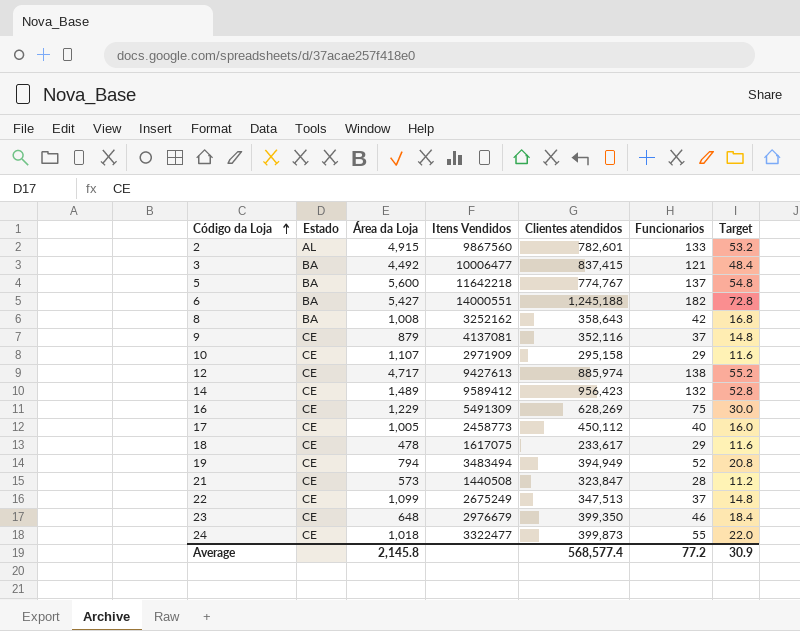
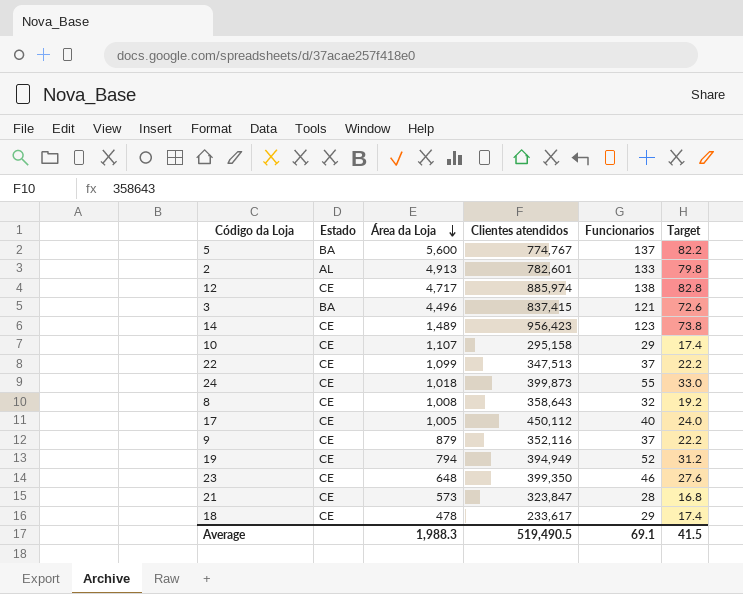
row order: Código da Loja ascending -> Área da Loja descending
column Itens Vendidos | position: 4 -> none
column Target | formula: [Funcionarios] * 0.4 -> [Funcionarios] * 0.6
row 6: BA | 5,427 | 14000551 | 1,245,188 | 182 | 72.8 -> none
row 16: CE | 1,229 | 5491309 | 628,269 | 75 | 30.0 -> none
2 | Área da Loja: 4,915 -> 4,913
3 | Área da Loja: 4,492 -> 4,496
14 | Funcionarios: 132 -> 123
8 | Estado: BA -> CE
8 | Funcionarios: 42 -> 32
Average | Área da Loja: 2,145.8 -> 1,988.3
Average | Clientes atendidos: 568,577.4 -> 519,490.5
Average | Funcionarios: 77.2 -> 69.1
Average | Target: 30.9 -> 41.5

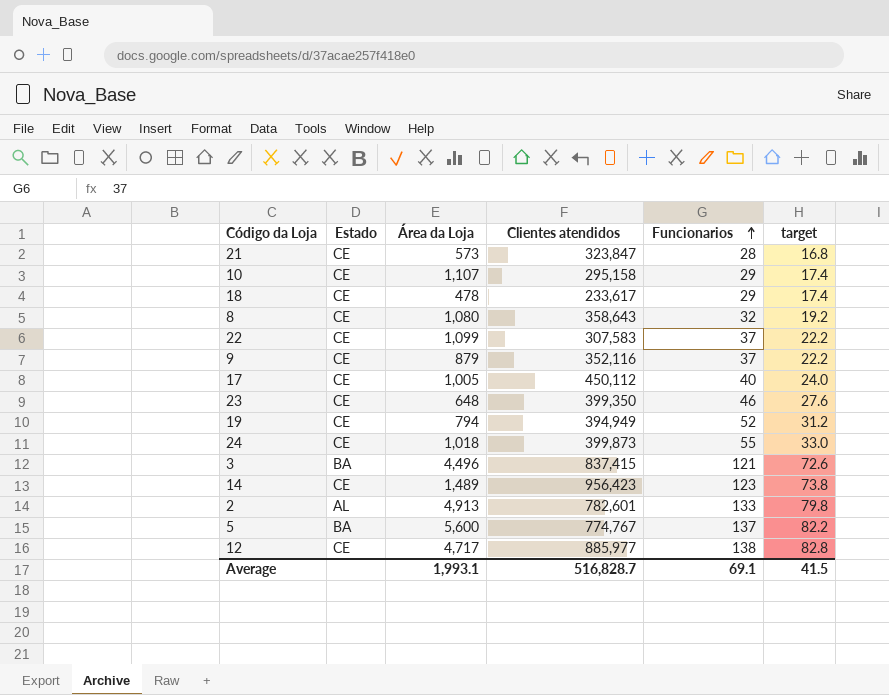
row order: Área da Loja descending -> Funcionarios ascending
column name: Target -> target
8 | Área da Loja: 1,008 -> 1,080
22 | Clientes atendidos: 347,513 -> 307,583
12 | Clientes atendidos: 885,974 -> 885,977
Average | Área da Loja: 1,988.3 -> 1,993.1
Average | Clientes atendidos: 519,490.5 -> 516,828.7

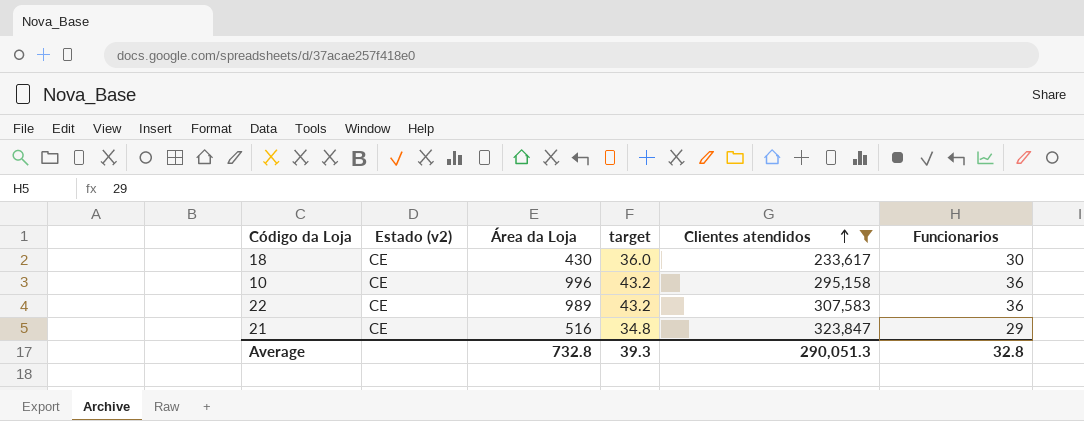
filter: none -> Clientes atendidos <= 323,847
row order: Funcionarios ascending -> Clientes atendidos ascending
column name: Estado -> Estado (v2)
column target | formula: [Funcionarios] * 0.6 -> [Funcionarios] * 1.2
column target | position: 6 -> 4
18 | Área da Loja: 478 -> 430
18 | Funcionarios: 29 -> 30
10 | Área da Loja: 1,107 -> 996
10 | Funcionarios: 29 -> 36
22 | Área da Loja: 1,099 -> 989
22 | Funcionarios: 37 -> 36
21 | Área da Loja: 573 -> 516
21 | Funcionarios: 28 -> 29
Average | Área da Loja: 1,993.1 -> 732.8
Average | target: 41.5 -> 39.3
Average | Clientes atendidos: 516,828.7 -> 290,051.3
Average | Funcionarios: 69.1 -> 32.8

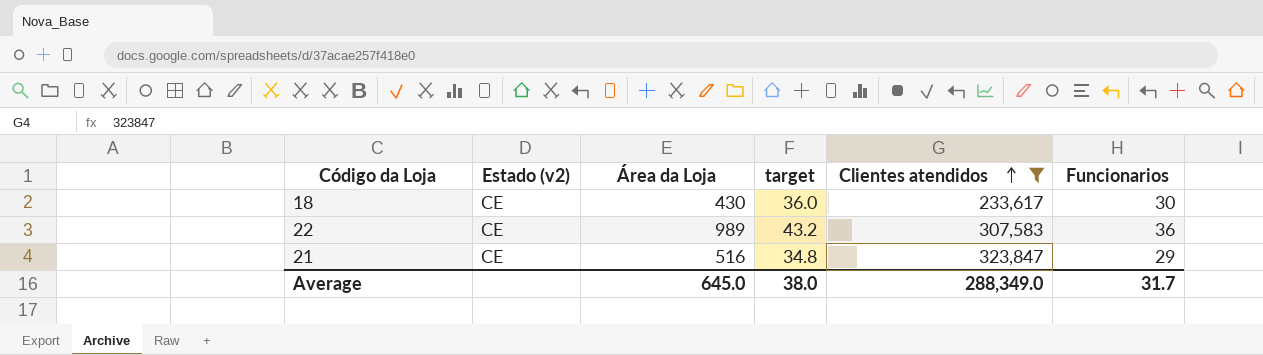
row 10: CE | 996 | 43.2 | 295,158 | 36 -> none
Average | Área da Loja: 732.8 -> 645.0
Average | target: 39.3 -> 38.0
Average | Clientes atendidos: 290,051.3 -> 288,349.0
Average | Funcionarios: 32.8 -> 31.7

